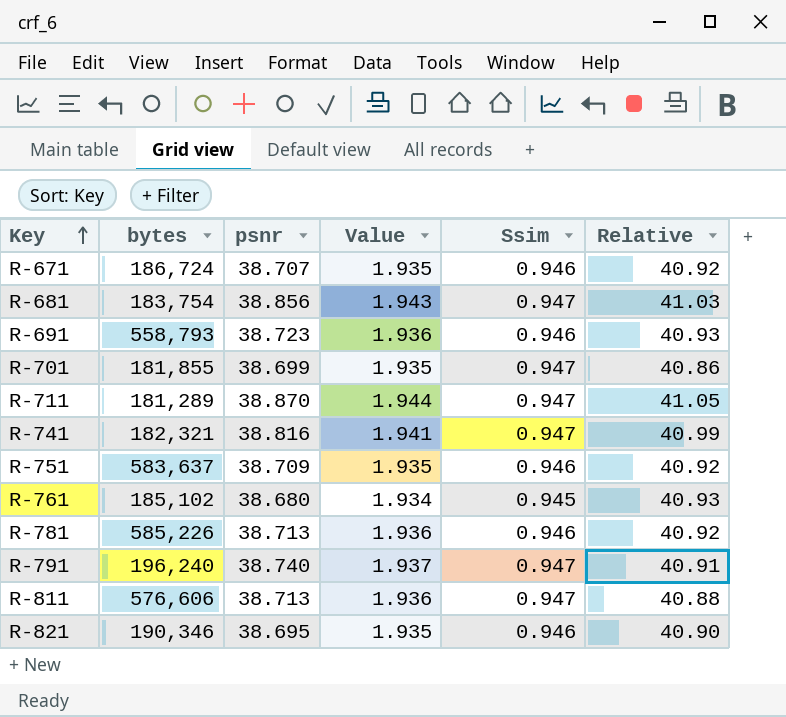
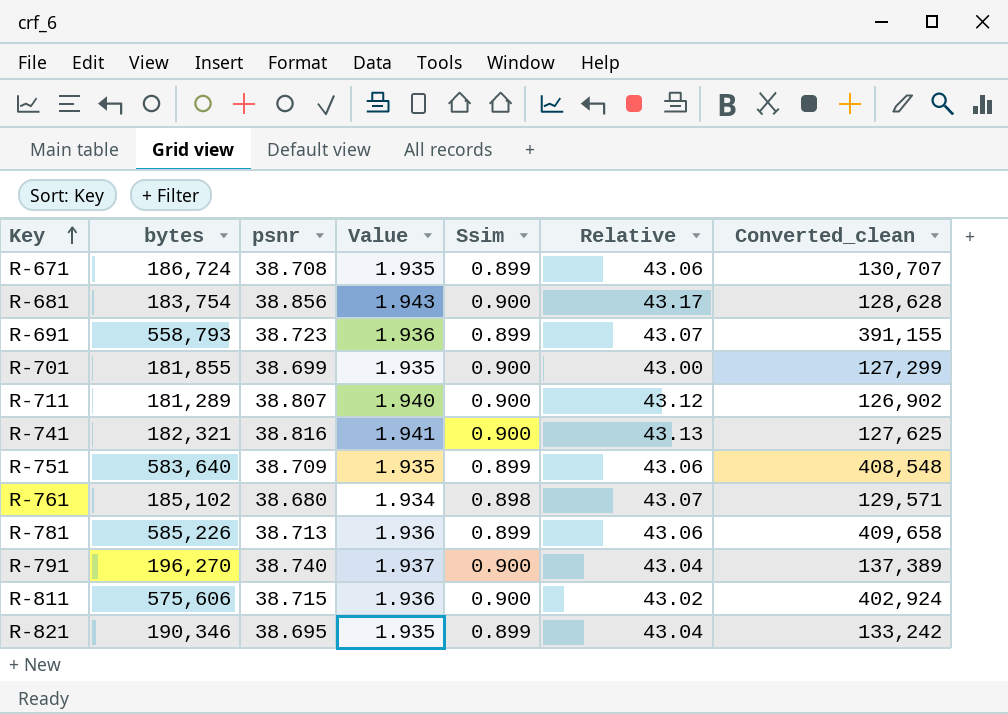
column Converted_clean | formula: none -> [bytes] * 0.7
R-671 | psnr: 38.707 -> 38.708
R-671 | Ssim: 0.946 -> 0.899
R-671 | Relative: 40.92 -> 43.06
R-681 | Ssim: 0.947 -> 0.900
R-681 | Relative: 41.03 -> 43.17
R-691 | Ssim: 0.946 -> 0.899
R-691 | Relative: 40.93 -> 43.07
R-701 | Ssim: 0.947 -> 0.900
R-701 | Relative: 40.86 -> 43.00
R-711 | psnr: 38.870 -> 38.807
R-711 | Value: 1.944 -> 1.940
R-711 | Ssim: 0.947 -> 0.900
R-711 | Relative: 41.05 -> 43.12
R-741 | Ssim: 0.947 -> 0.900
R-741 | Relative: 40.99 -> 43.13
R-751 | bytes: 583,637 -> 583,640
R-751 | Ssim: 0.946 -> 0.899
R-751 | Relative: 40.92 -> 43.06
R-761 | Ssim: 0.945 -> 0.898
R-761 | Relative: 40.93 -> 43.07
R-781 | Ssim: 0.946 -> 0.899
R-781 | Relative: 40.92 -> 43.06
R-791 | bytes: 196,240 -> 196,270
R-791 | Ssim: 0.947 -> 0.900
R-791 | Relative: 40.91 -> 43.04
R-811 | bytes: 576,606 -> 575,606
R-811 | psnr: 38.713 -> 38.715
R-811 | Ssim: 0.947 -> 0.900
R-811 | Relative: 40.88 -> 43.02
R-821 | Ssim: 0.946 -> 0.899
R-821 | Relative: 40.90 -> 43.04

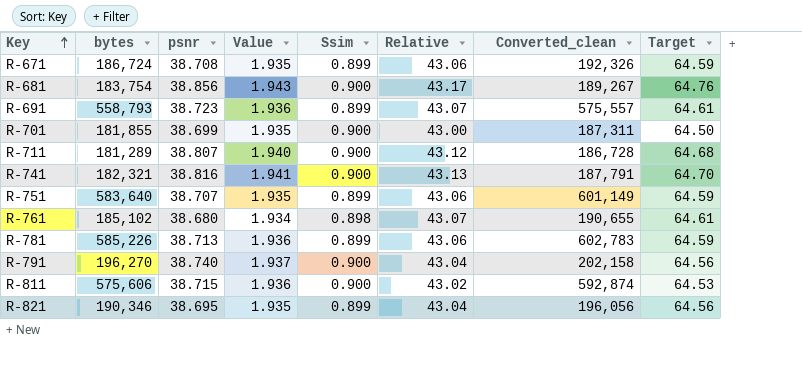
column Converted_clean | formula: [bytes] * 0.7 -> [bytes] * 1.03
column Target | formula: none -> [Relative] * 1.5
R-751 | psnr: 38.709 -> 38.707

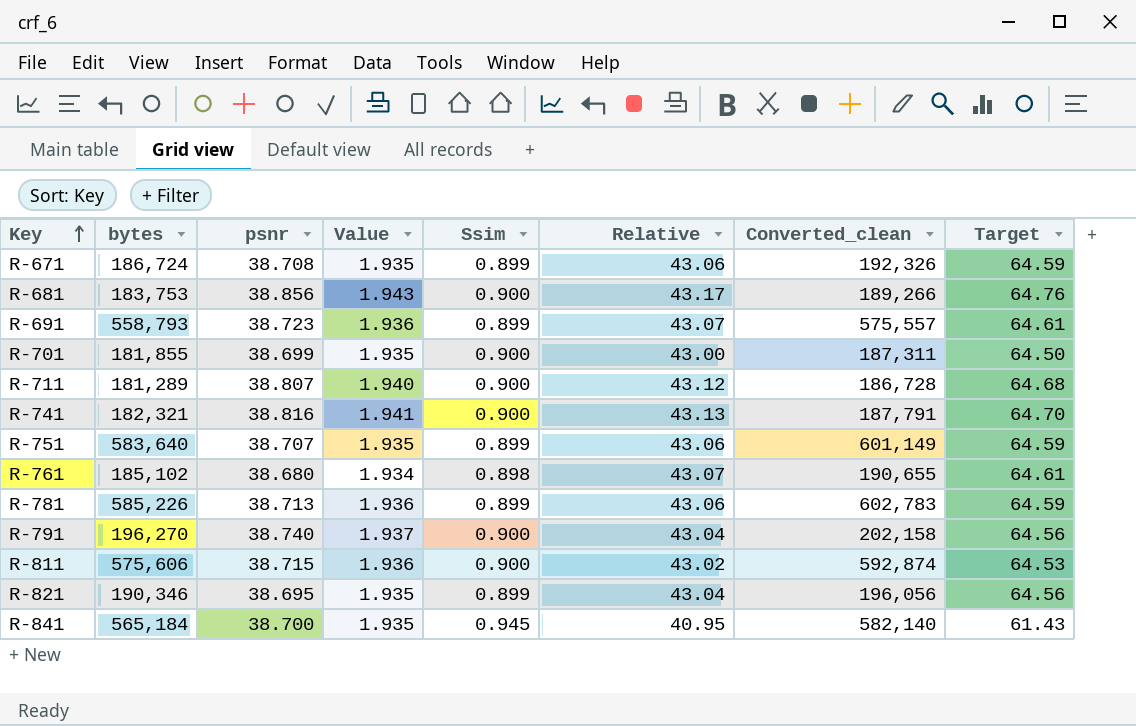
R-681 | bytes: 183,754 -> 183,753
R-681 | Converted_clean: 189,267 -> 189,266
row R-841: none -> 565,184 | 38.700 | 1.935 | 0.945 | 40.95 | 582,140 | 61.43

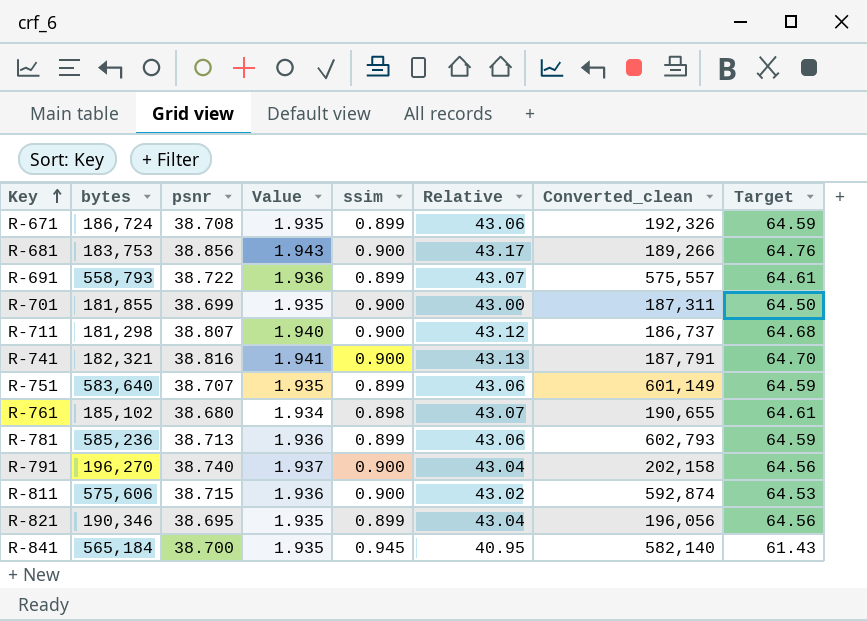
column name: Ssim -> ssim
R-691 | psnr: 38.723 -> 38.722
R-711 | bytes: 181,289 -> 181,298
R-711 | Converted_clean: 186,728 -> 186,737
R-781 | bytes: 585,226 -> 585,236
R-781 | Converted_clean: 602,783 -> 602,793

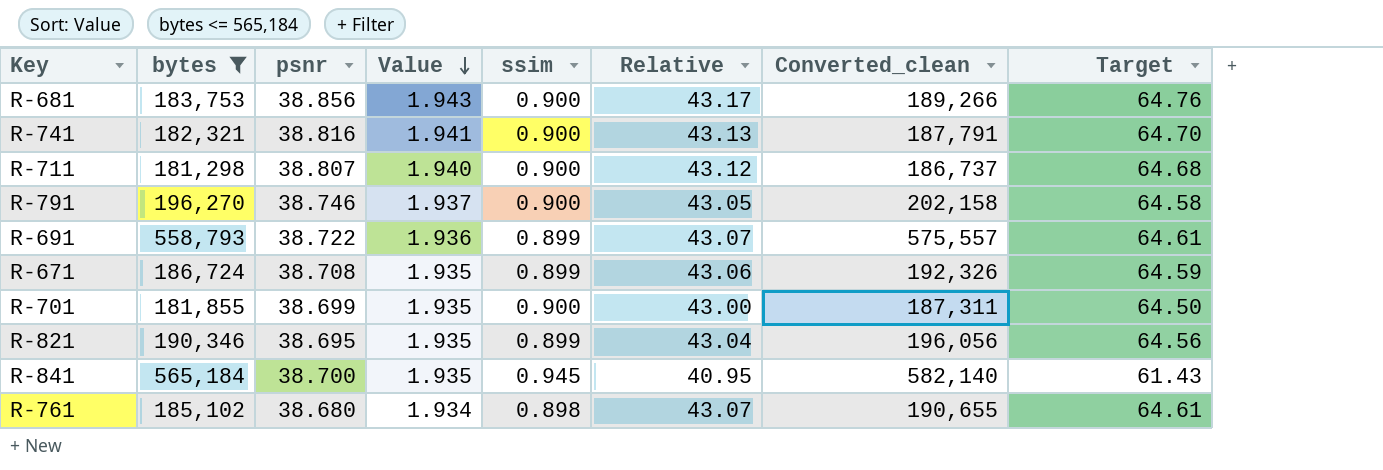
filter: none -> bytes <= 565,184
row order: Key ascending -> Value descending
R-791 | psnr: 38.740 -> 38.746
R-791 | Relative: 43.04 -> 43.05
R-791 | Target: 64.56 -> 64.58

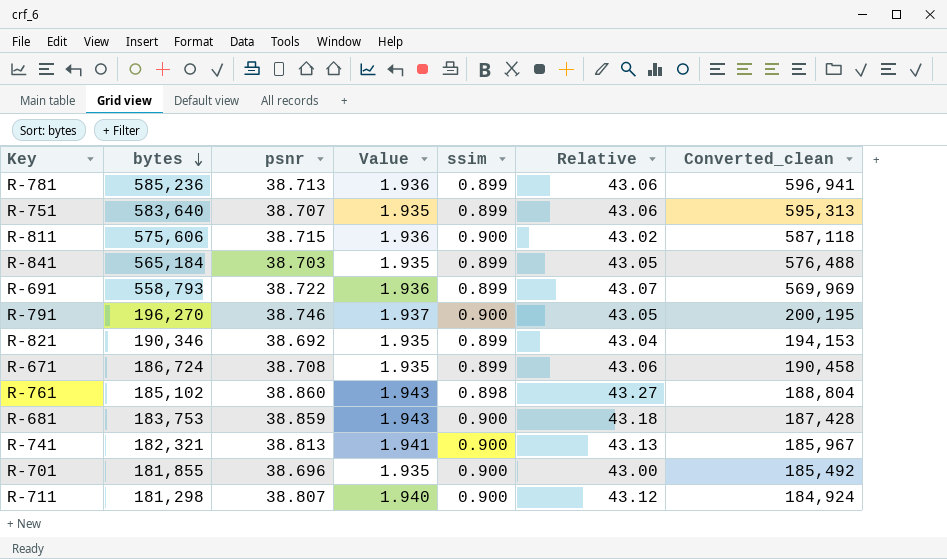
filter: bytes <= 565,184 -> none
row order: Value descending -> bytes descending
column Target | formula: [Relative] * 1.5 -> none
column Converted_clean | formula: [bytes] * 1.03 -> [bytes] * 1.02
R-841 | psnr: 38.700 -> 38.703
R-841 | ssim: 0.945 -> 0.899
R-841 | Relative: 40.95 -> 43.05
R-821 | psnr: 38.695 -> 38.692
R-761 | psnr: 38.680 -> 38.860
R-761 | Value: 1.934 -> 1.943
R-761 | Relative: 43.07 -> 43.27
R-681 | psnr: 38.856 -> 38.859
R-681 | Relative: 43.17 -> 43.18
R-741 | psnr: 38.816 -> 38.813
R-701 | psnr: 38.699 -> 38.696

